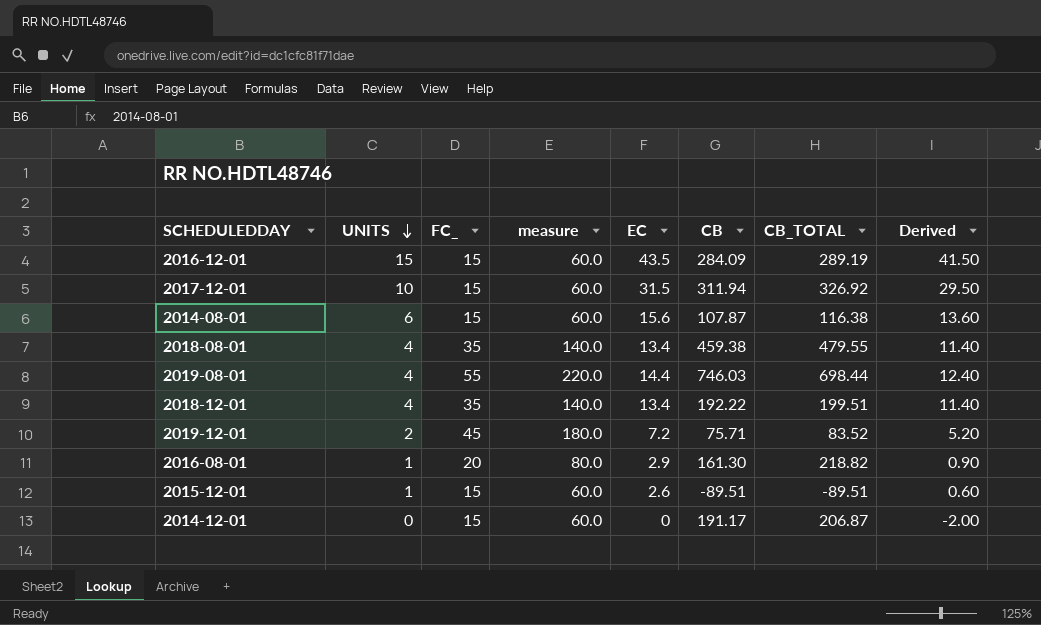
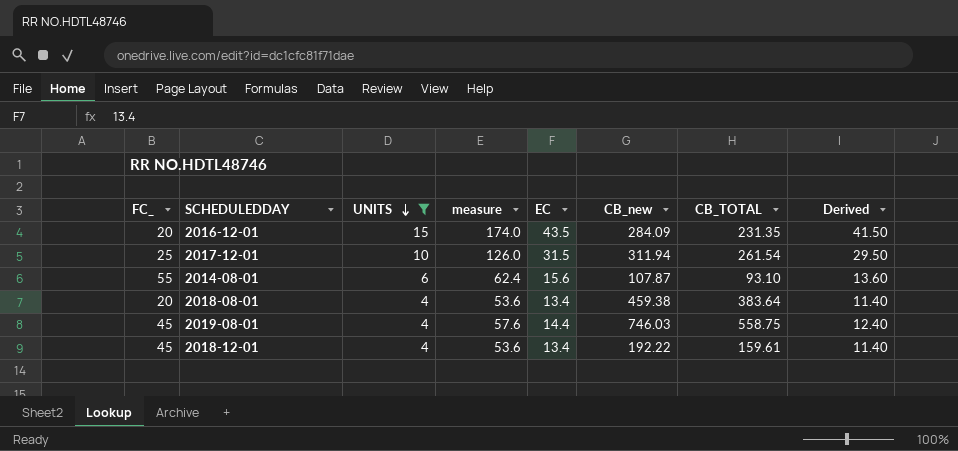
filter: none -> UNITS >= 4
column FC_ | position: 3 -> 1
column measure | formula: [FC_] * 4 -> [EC] * 4
column name: CB -> CB_new
2016-12-01 | FC_: 15 -> 20
2016-12-01 | CB_TOTAL: 289.19 -> 231.35
2017-12-01 | FC_: 15 -> 25
2017-12-01 | CB_TOTAL: 326.92 -> 261.54
2014-08-01 | FC_: 15 -> 55
2014-08-01 | CB_TOTAL: 116.38 -> 93.10
2018-08-01 | FC_: 35 -> 20
2018-08-01 | CB_TOTAL: 479.55 -> 383.64
2019-08-01 | FC_: 55 -> 45
2019-08-01 | CB_TOTAL: 698.44 -> 558.75
2018-12-01 | FC_: 35 -> 45
2018-12-01 | CB_TOTAL: 199.51 -> 159.61

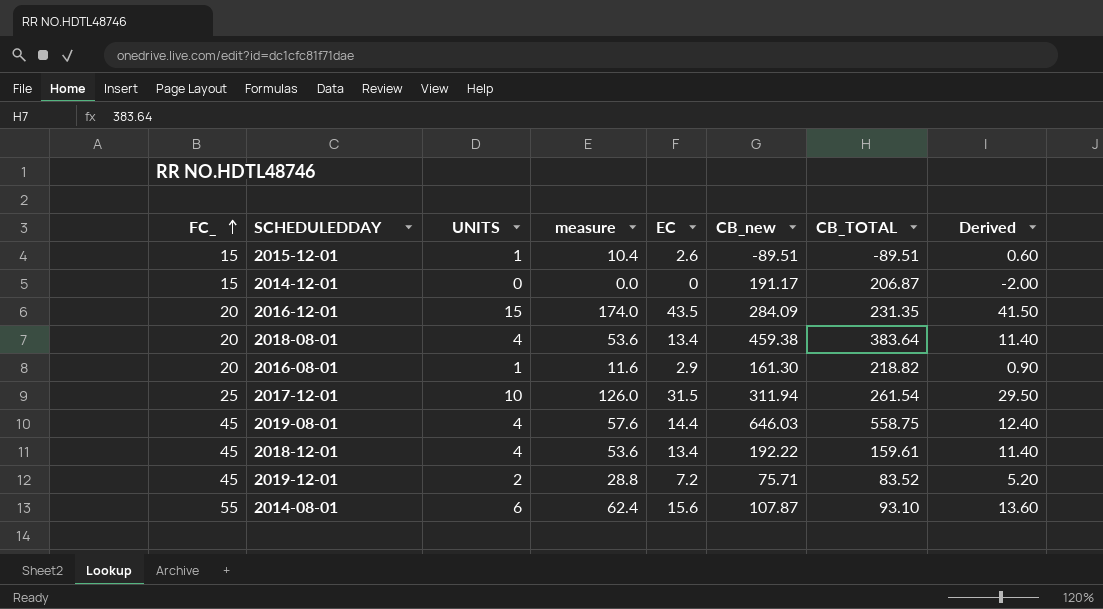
filter: UNITS >= 4 -> none
row order: UNITS descending -> FC_ ascending
2019-08-01 | CB_new: 746.03 -> 646.03

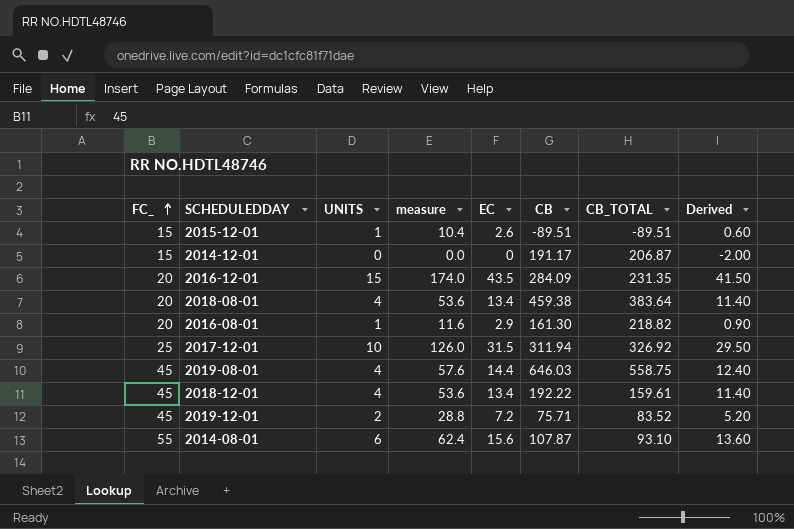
column name: CB_new -> CB
2017-12-01 | CB_TOTAL: 261.54 -> 326.92

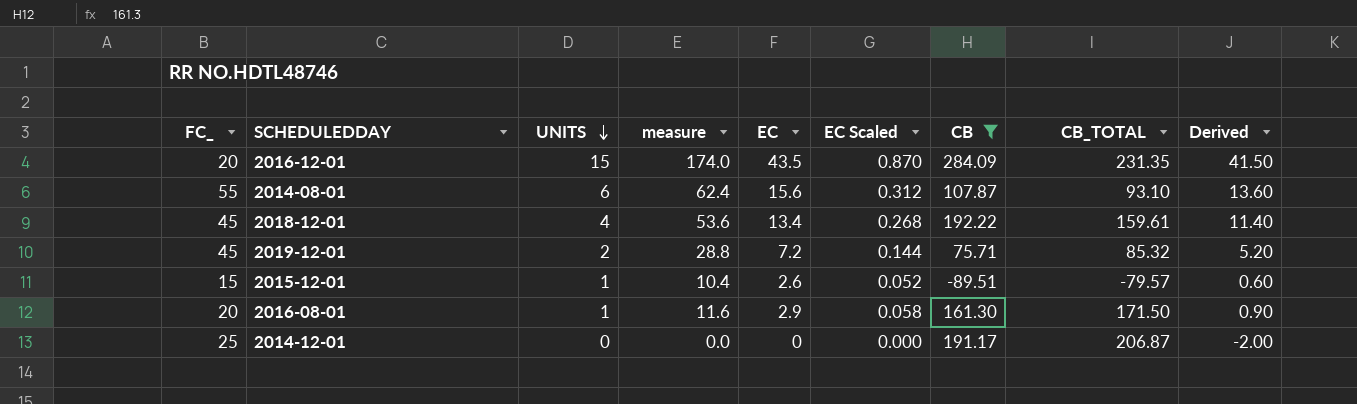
filter: none -> CB <= 284.09
row order: FC_ ascending -> UNITS descending
column EC Scaled | formula: none -> [EC] * 0.02
2019-12-01 | CB_TOTAL: 83.52 -> 85.32
2015-12-01 | CB_TOTAL: -89.51 -> -79.57
2016-08-01 | CB_TOTAL: 218.82 -> 171.50
2014-12-01 | FC_: 15 -> 25

